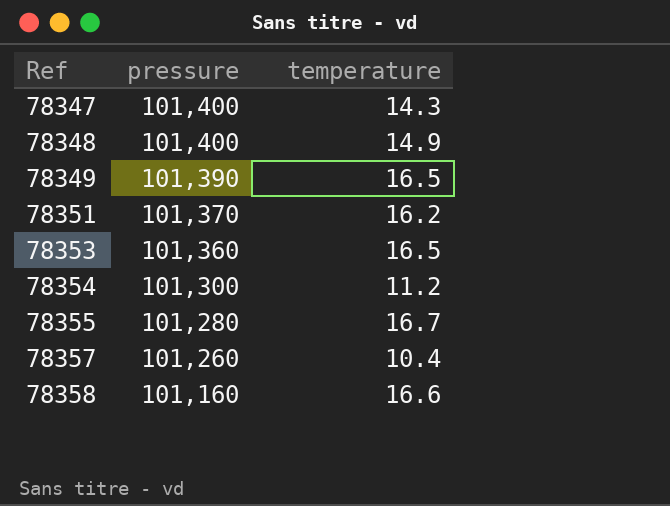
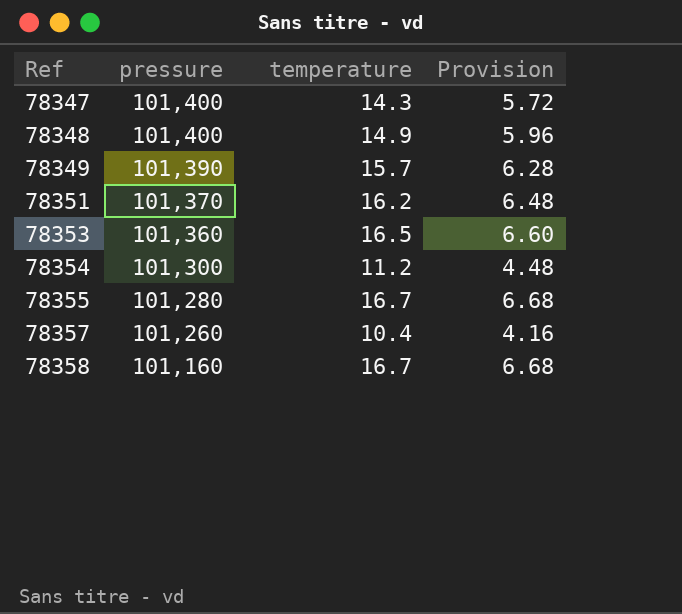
column Provision | formula: none -> [temperature] * 0.4
78349 | temperature: 16.5 -> 15.7
78358 | temperature: 16.6 -> 16.7

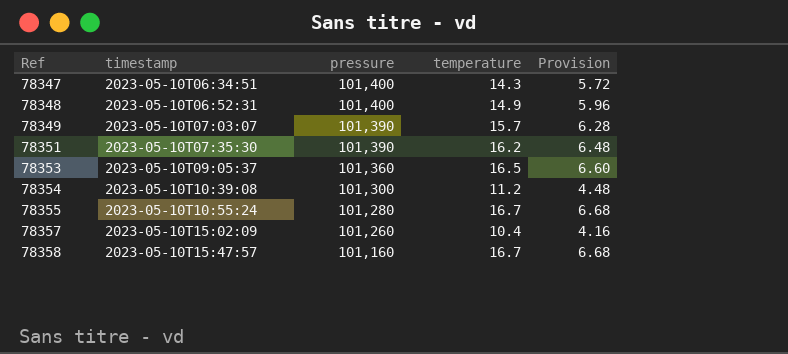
column timestamp | position: none -> 2
78351 | pressure: 101,370 -> 101,390

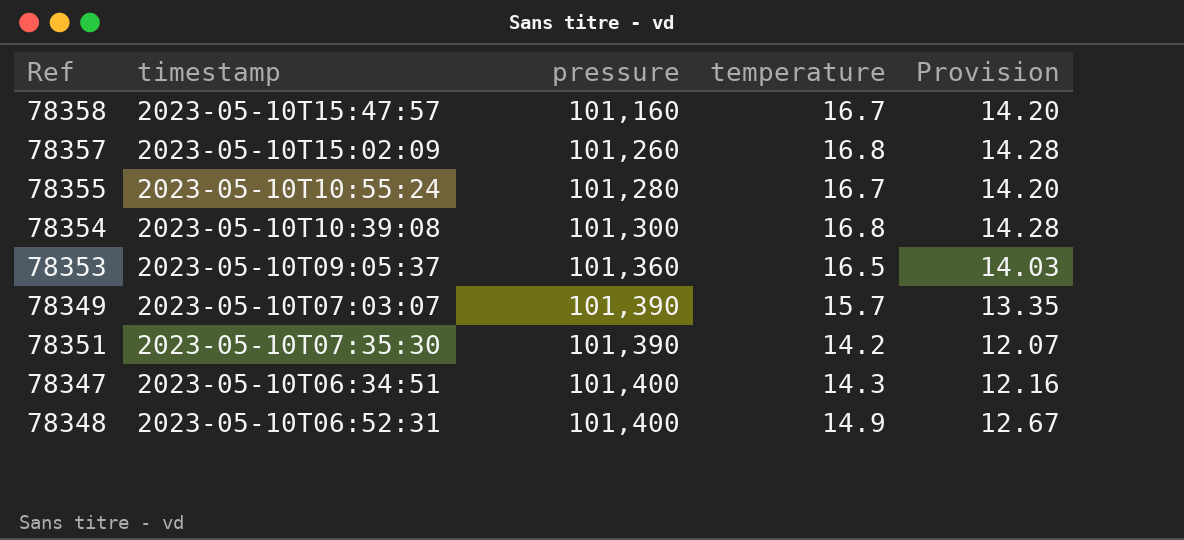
row order: Ref ascending -> pressure ascending
column Provision | formula: [temperature] * 0.4 -> [temperature] * 0.85
78357 | temperature: 10.4 -> 16.8
78354 | temperature: 11.2 -> 16.8
78351 | temperature: 16.2 -> 14.2

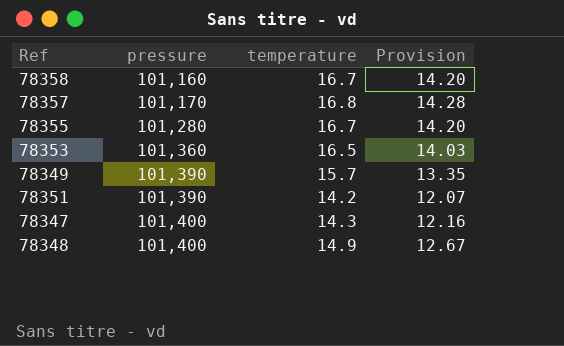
column timestamp | position: 2 -> none
row 78354: 2023-05-10T10:39:08 | 101,300 | 16.8 | 14.28 -> none
78357 | pressure: 101,260 -> 101,170

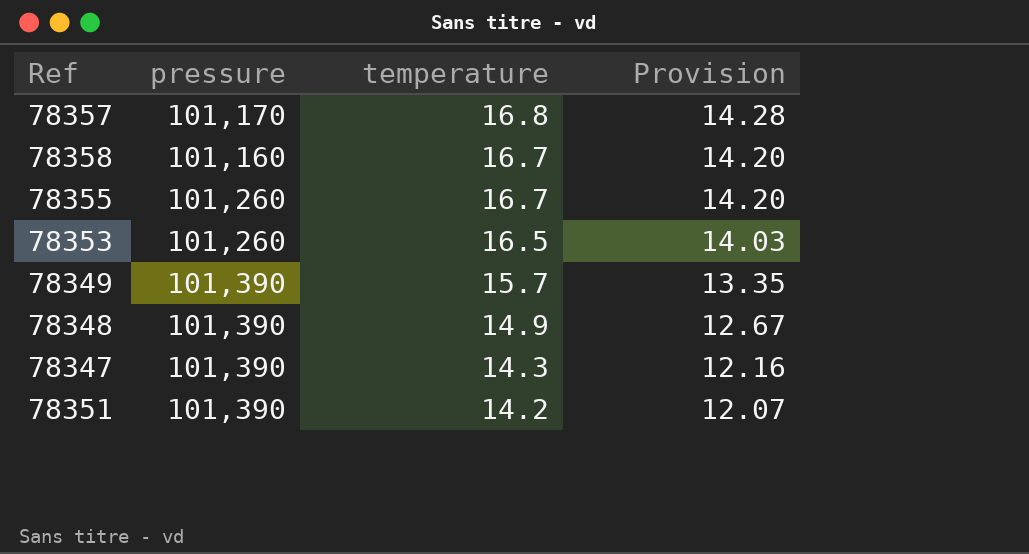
row order: pressure ascending -> temperature descending
78355 | pressure: 101,280 -> 101,260
78353 | pressure: 101,360 -> 101,260
78348 | pressure: 101,400 -> 101,390
78347 | pressure: 101,400 -> 101,390

